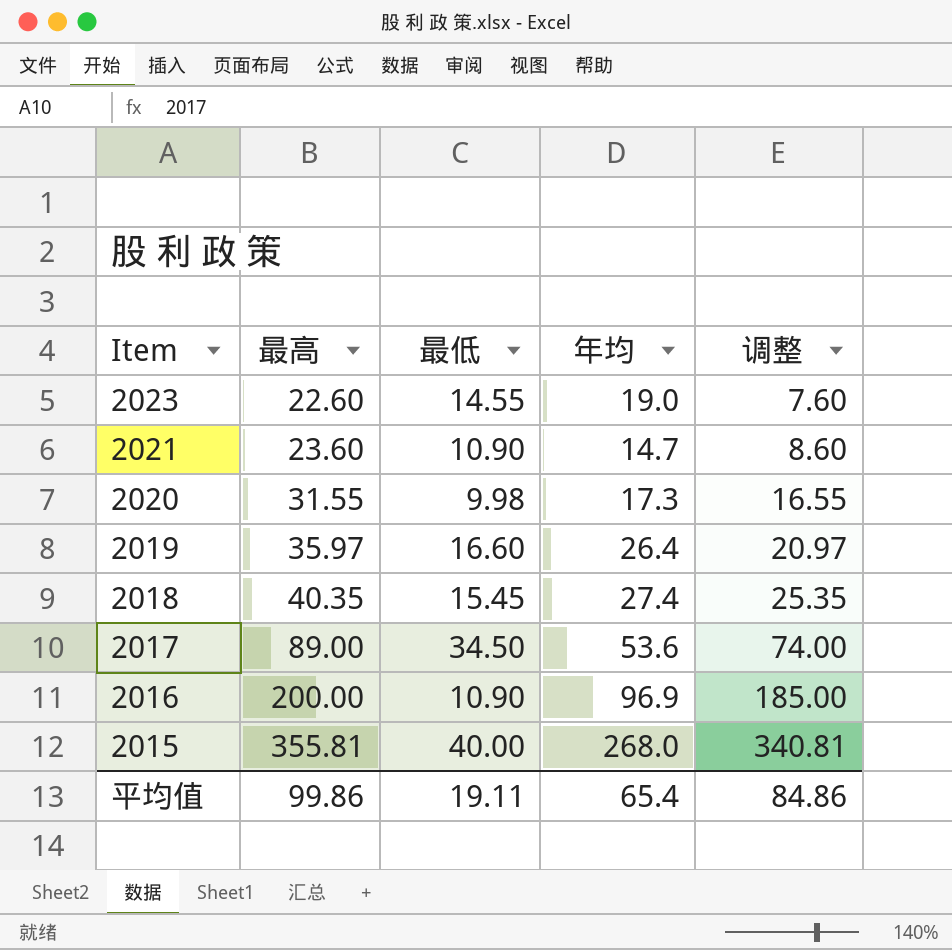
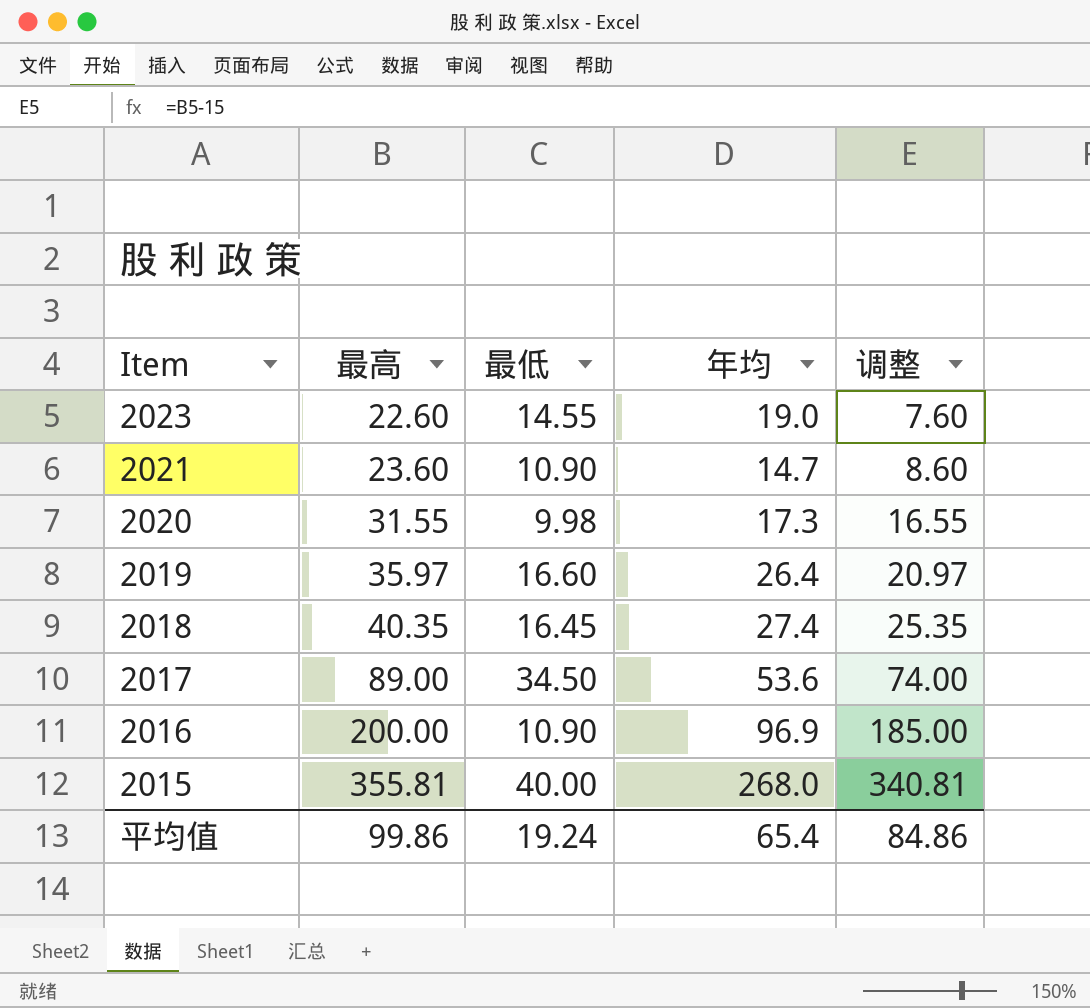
2018 | 最低: 15.45 -> 16.45
平均值 | 最低: 19.11 -> 19.24

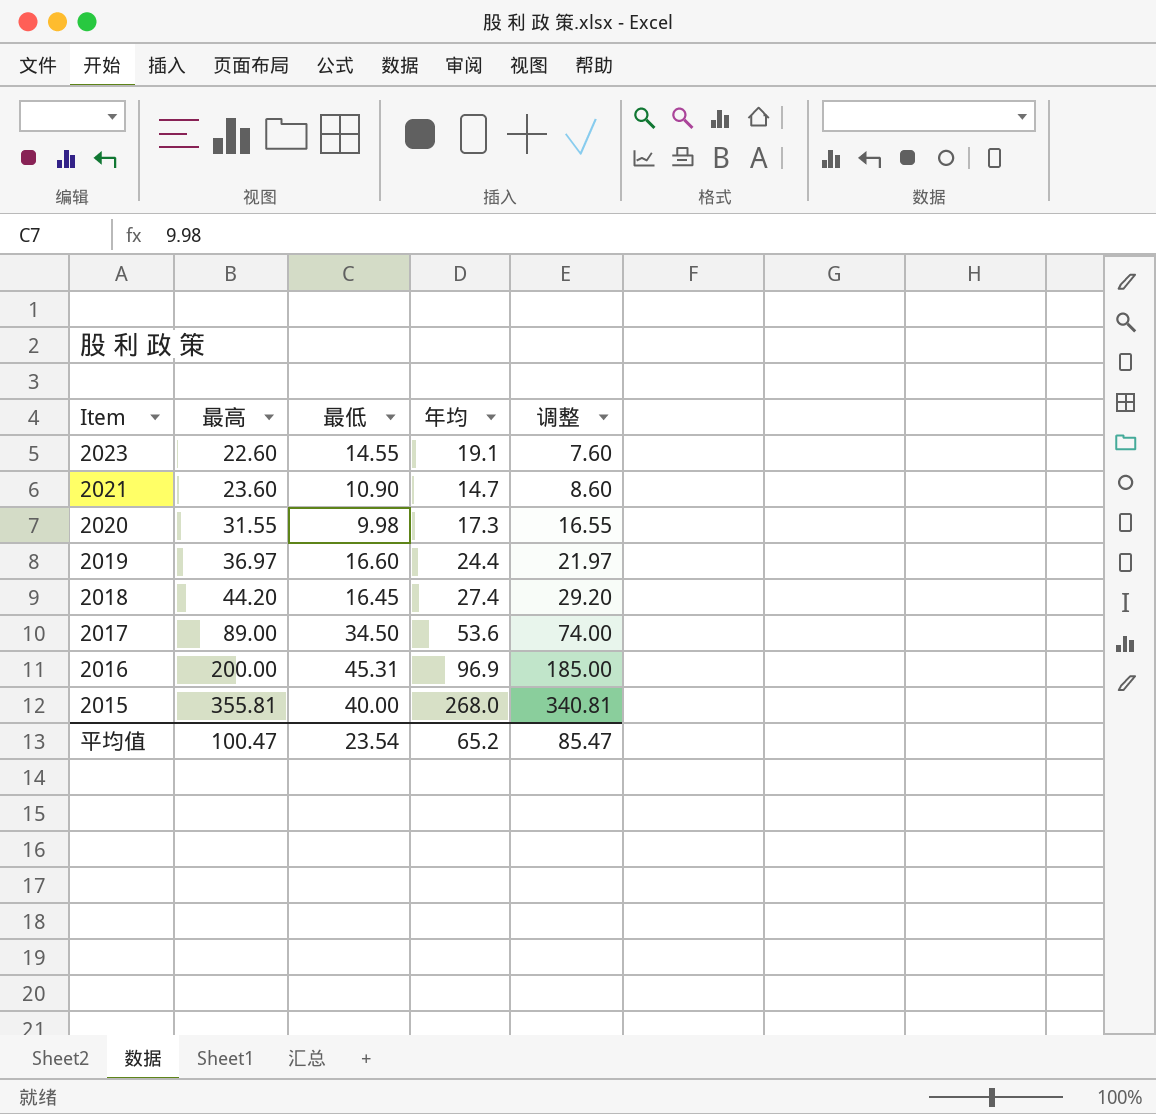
2023 | 年均: 19.0 -> 19.1
2019 | 最高: 35.97 -> 36.97
2019 | 年均: 26.4 -> 24.4
2019 | 调整: 20.97 -> 21.97
2018 | 最高: 40.35 -> 44.20
2018 | 调整: 25.35 -> 29.20
2016 | 最低: 10.90 -> 45.31
平均值 | 最高: 99.86 -> 100.47
平均值 | 最低: 19.24 -> 23.54
平均值 | 年均: 65.4 -> 65.2
平均值 | 调整: 84.86 -> 85.47

